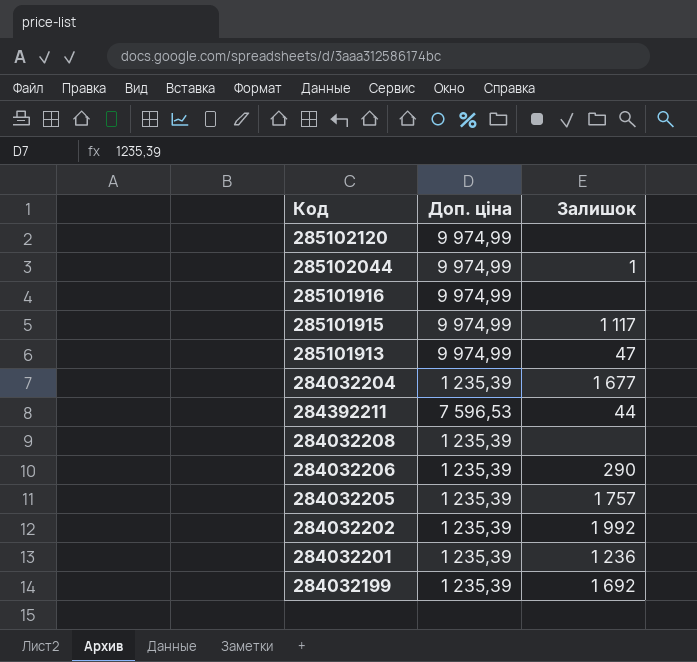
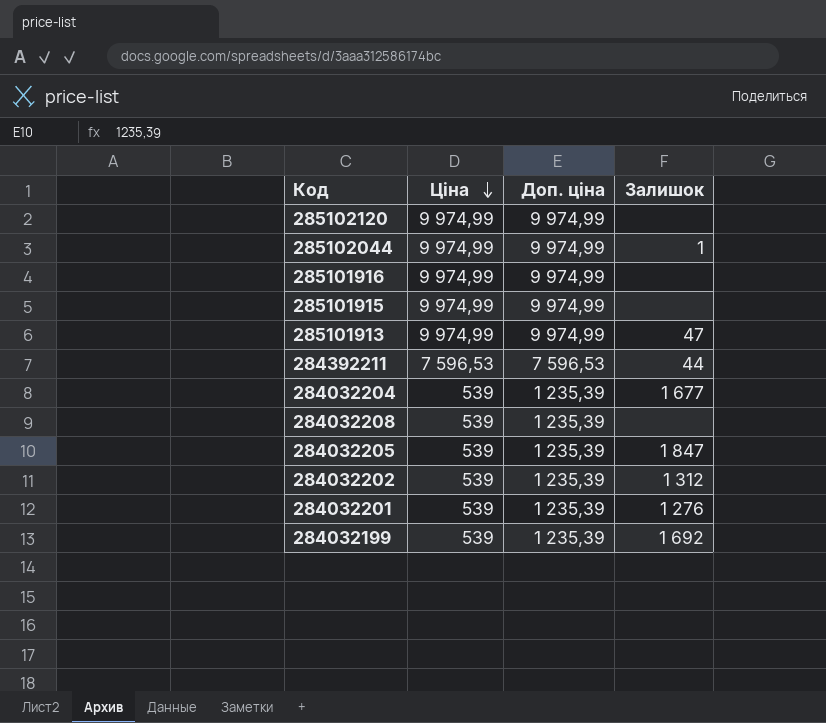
row order: none -> Ціна descending
column Ціна | position: none -> 2
row 284032206: 1 235,39 | 290 -> none
285101915 | Залишок: 1 117 -> none
284032205 | Залишок: 1 757 -> 1 847
284032202 | Залишок: 1 992 -> 1 312
284032201 | Залишок: 1 236 -> 1 276

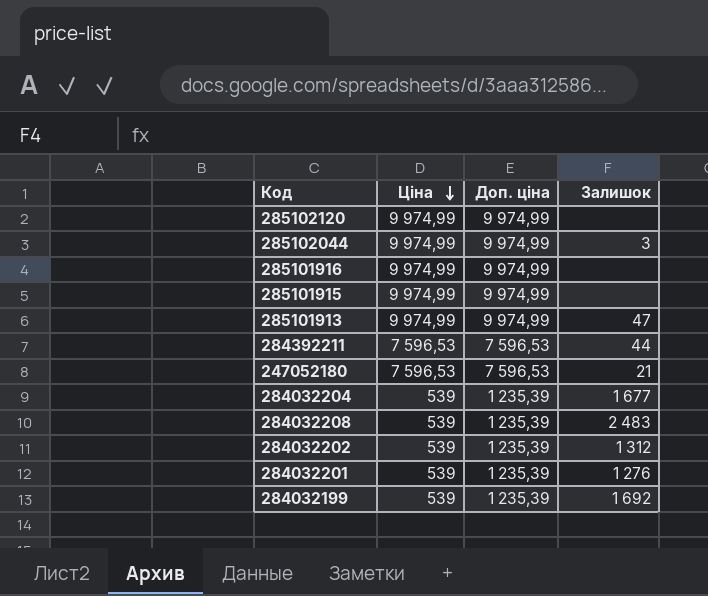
row 284032205: 539 | 1 235,39 | 1 847 -> none
285102044 | Залишок: 1 -> 3
row 247052180: none -> 7 596,53 | 7 596,53 | 21
284032208 | Залишок: none -> 2 483

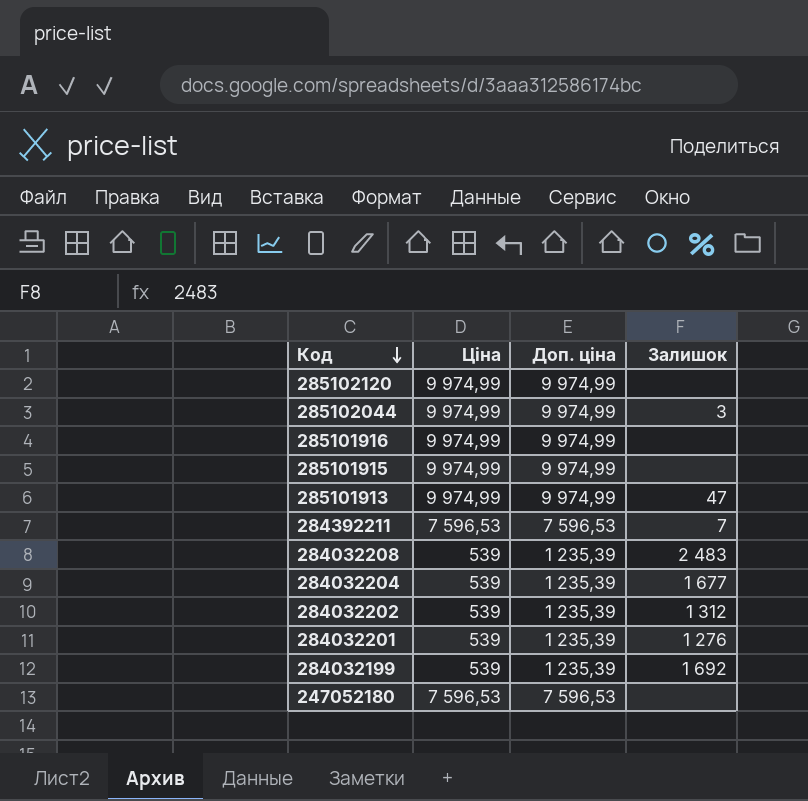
row order: Ціна descending -> Код descending
284392211 | Залишок: 44 -> 7
247052180 | Залишок: 21 -> none

